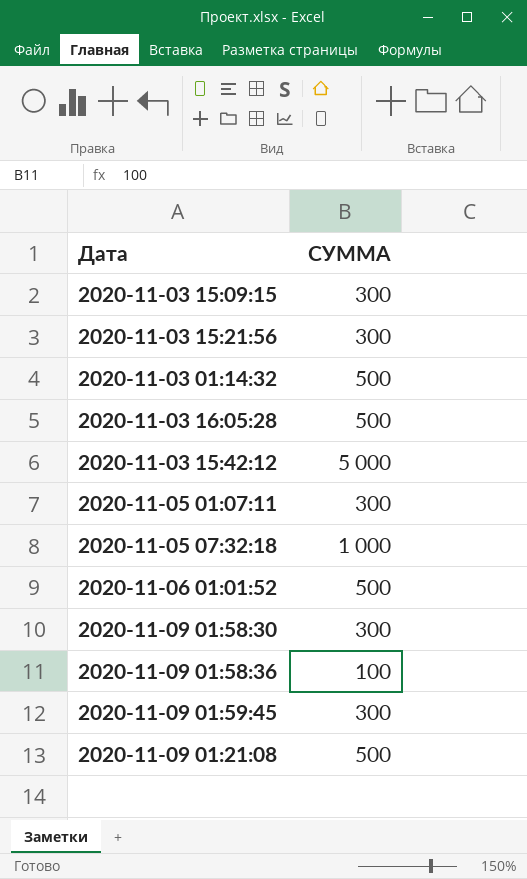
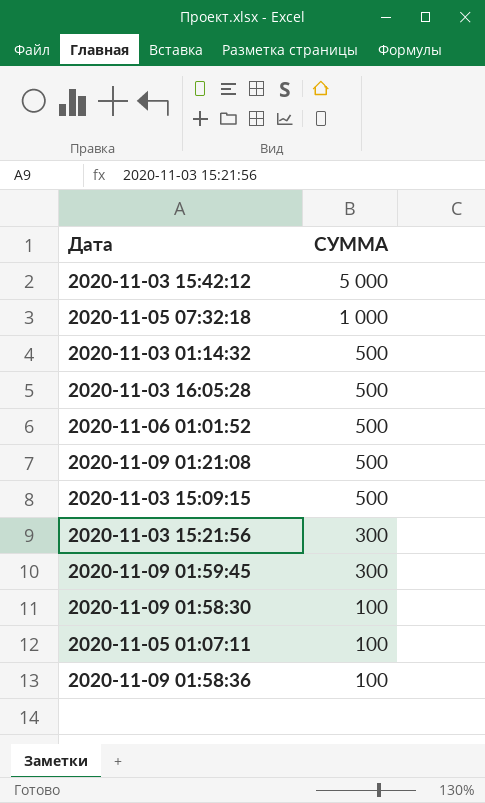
row order: none -> СУММА descending
2020-11-03 15:09:15 | СУММА: 300 -> 500
2020-11-09 01:58:30 | СУММА: 300 -> 100
2020-11-05 01:07:11 | СУММА: 300 -> 100

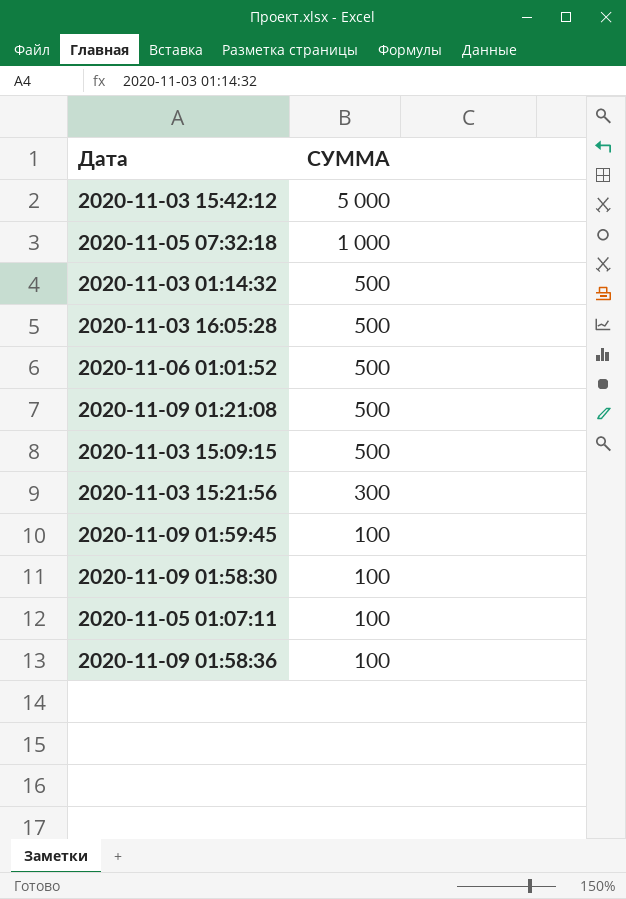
2020-11-09 01:59:45 | СУММА: 300 -> 100

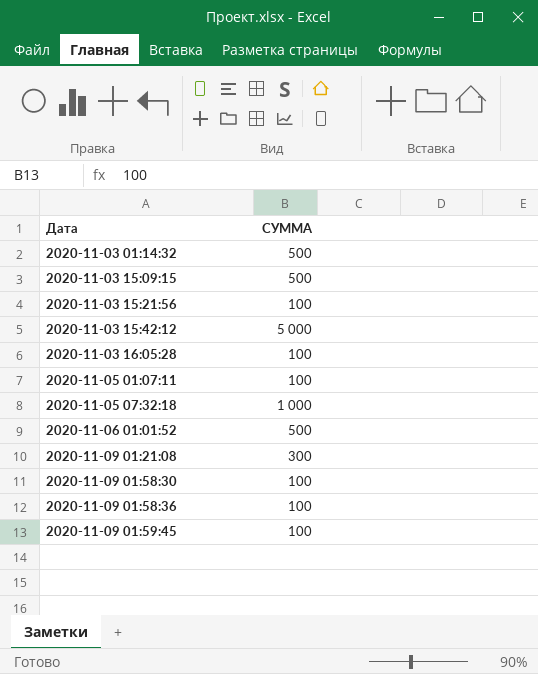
row order: СУММА descending -> Дата ascending
2020-11-03 15:21:56 | СУММА: 300 -> 100
2020-11-03 16:05:28 | СУММА: 500 -> 100
2020-11-09 01:21:08 | СУММА: 500 -> 300

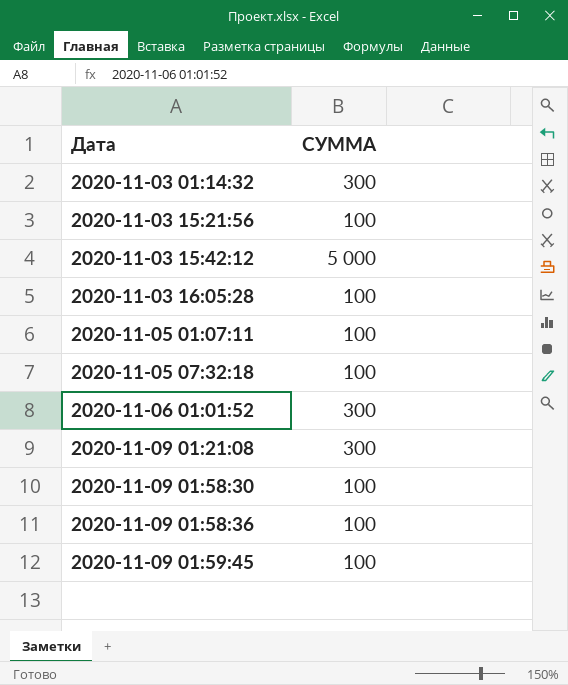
row 2020-11-03 15:09:15: 500 -> none
2020-11-03 01:14:32 | СУММА: 500 -> 300
2020-11-05 07:32:18 | СУММА: 1 000 -> 100
2020-11-06 01:01:52 | СУММА: 500 -> 300

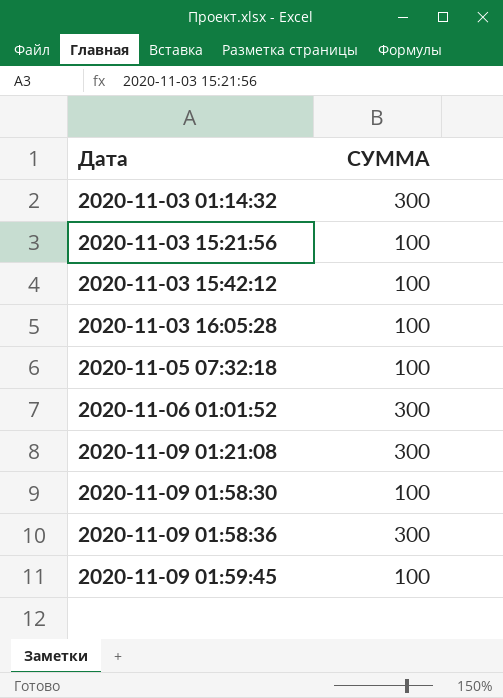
row 2020-11-05 01:07:11: 100 -> none
2020-11-03 15:42:12 | СУММА: 5 000 -> 100
2020-11-09 01:58:36 | СУММА: 100 -> 300

